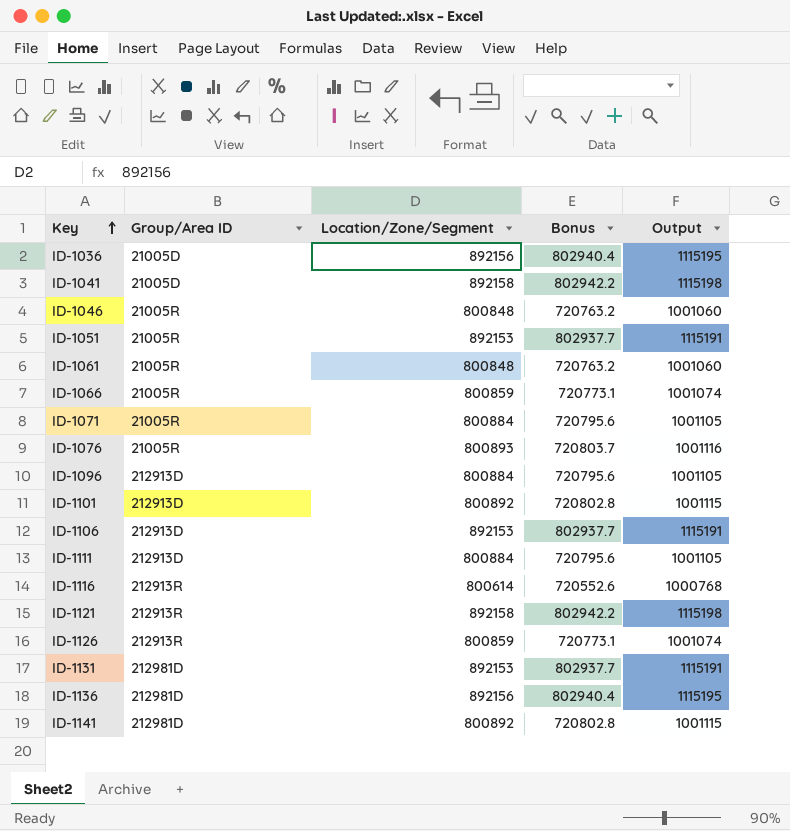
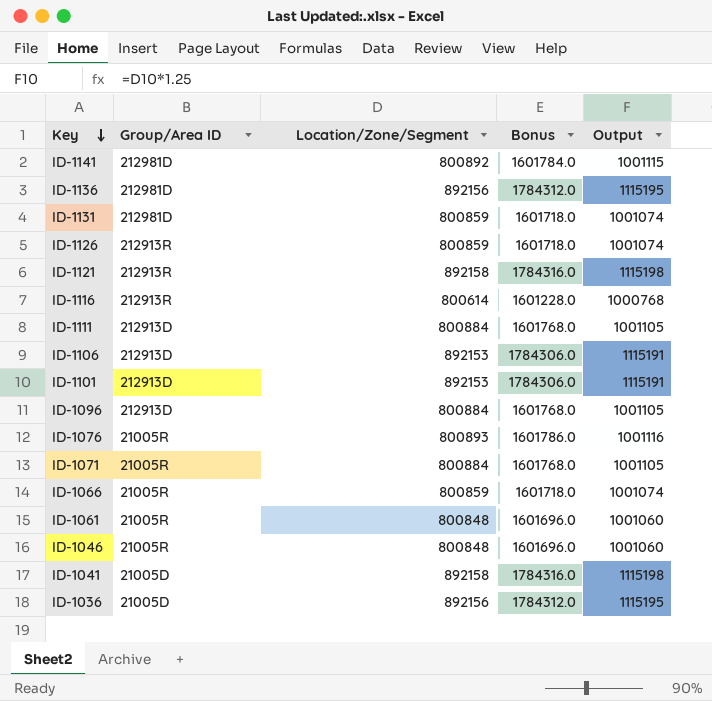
row order: Key ascending -> Key descending
column Bonus | formula: [Location/Zone/Segment] * 0.9 -> [Location/Zone/Segment] * 2
row ID-1051: 21005R | 892153 | 802937.7 | 1115191 -> none
ID-1131 | Location/Zone/Segment: 892153 -> 800859
ID-1131 | Output: 1115191 -> 1001074
ID-1101 | Location/Zone/Segment: 800892 -> 892153
ID-1101 | Output: 1001115 -> 1115191

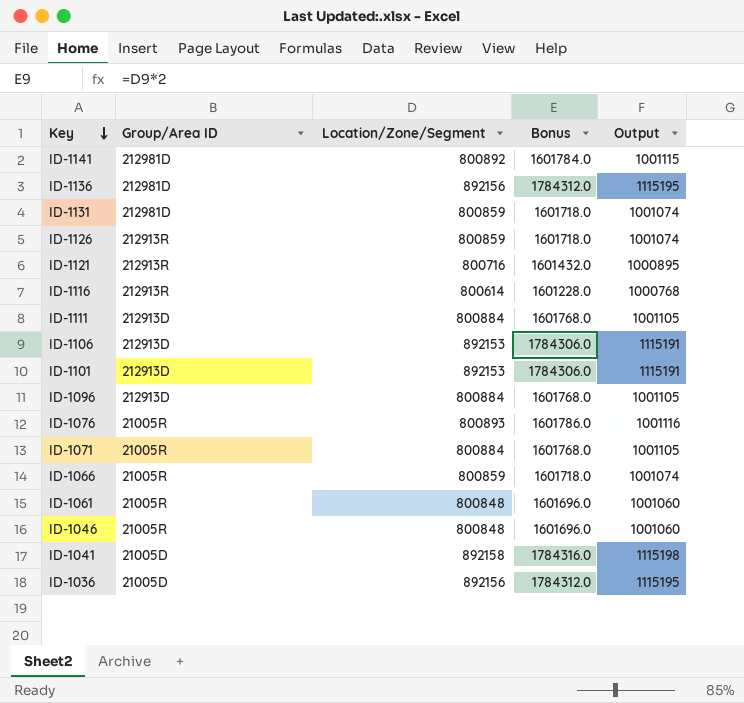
ID-1121 | Location/Zone/Segment: 892158 -> 800716
ID-1121 | Bonus: 1784316.0 -> 1601432.0
ID-1121 | Output: 1115198 -> 1000895

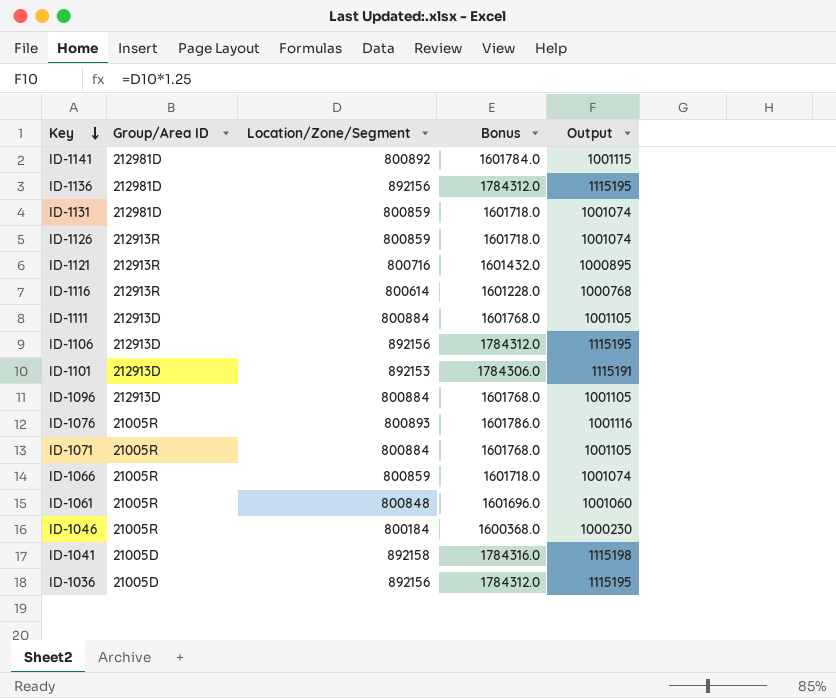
ID-1106 | Location/Zone/Segment: 892153 -> 892156
ID-1106 | Bonus: 1784306.0 -> 1784312.0
ID-1106 | Output: 1115191 -> 1115195
ID-1046 | Location/Zone/Segment: 800848 -> 800184
ID-1046 | Bonus: 1601696.0 -> 1600368.0
ID-1046 | Output: 1001060 -> 1000230

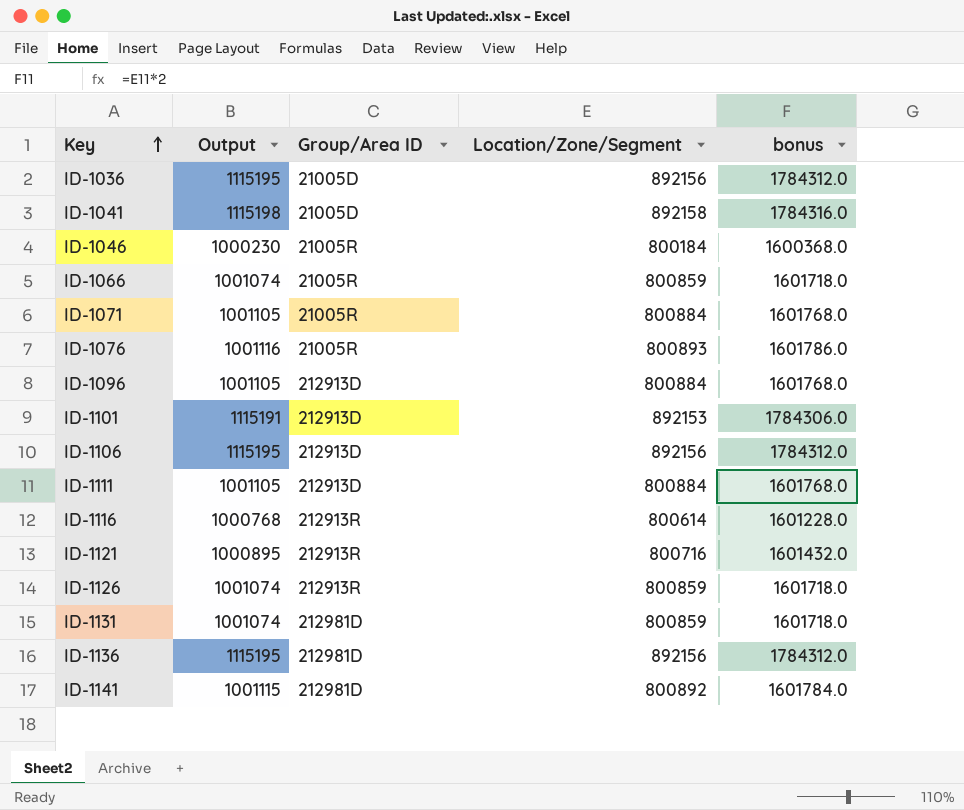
row order: Key descending -> Key ascending
column Output | position: 5 -> 2
column name: Bonus -> bonus
row ID-1061: 21005R | 800848 | 1601696.0 | 1001060 -> none

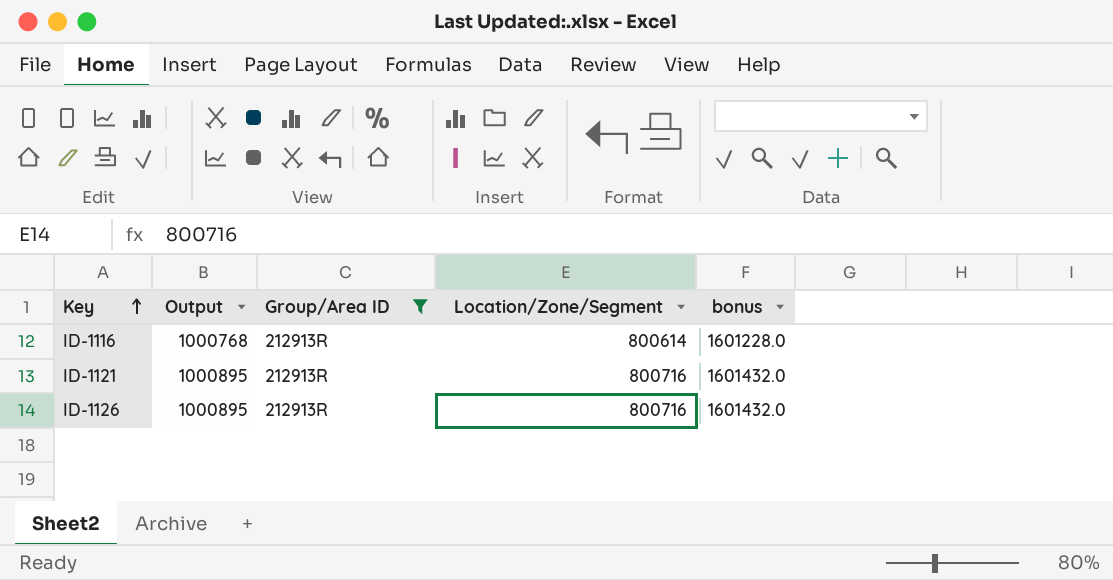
filter: none -> Group/Area ID = 212913R
ID-1126 | Output: 1001074 -> 1000895
ID-1126 | Location/Zone/Segment: 800859 -> 800716
ID-1126 | bonus: 1601718.0 -> 1601432.0

